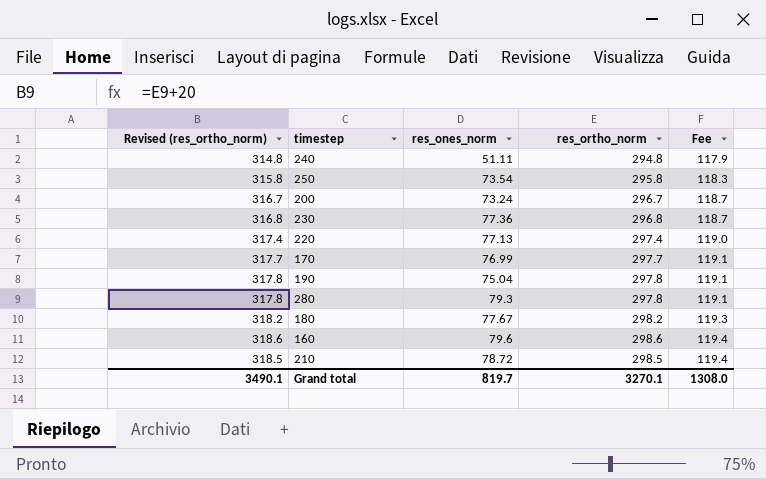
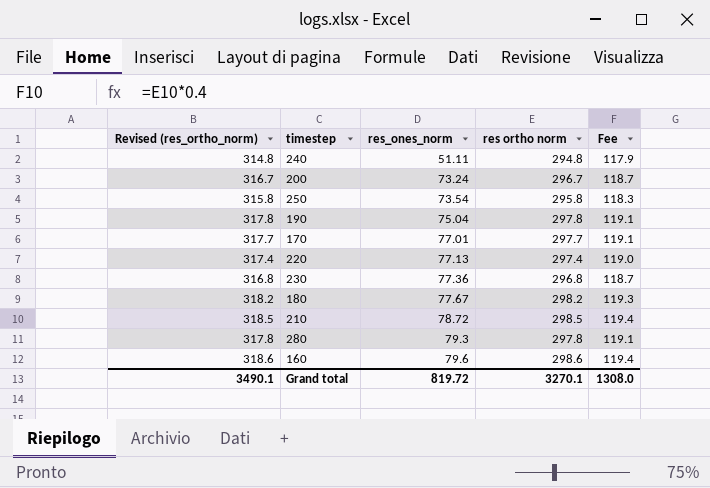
row order: Fee ascending -> res_ones_norm ascending
column name: res_ortho_norm -> res ortho norm
170 | res_ones_norm: 76.99 -> 77.01
Grand total | res_ones_norm: 819.7 -> 819.72

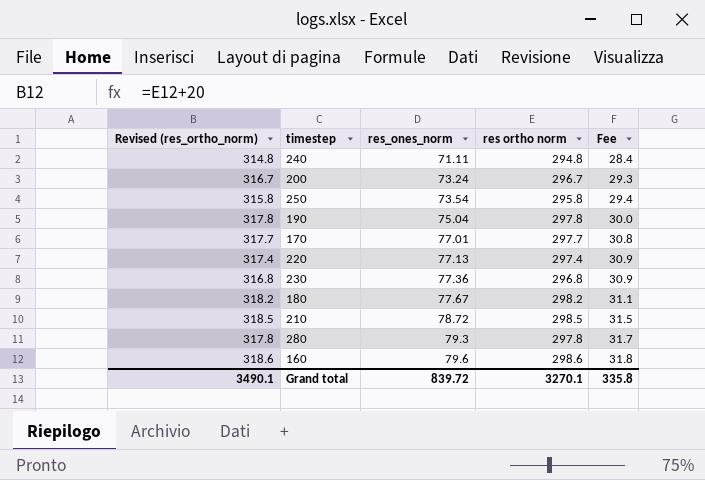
column Fee | formula: [res ortho norm] * 0.4 -> [res_ones_norm] * 0.4
240 | res_ones_norm: 51.11 -> 71.11
Grand total | res_ones_norm: 819.72 -> 839.72
Grand total | Fee: 1308.0 -> 335.8

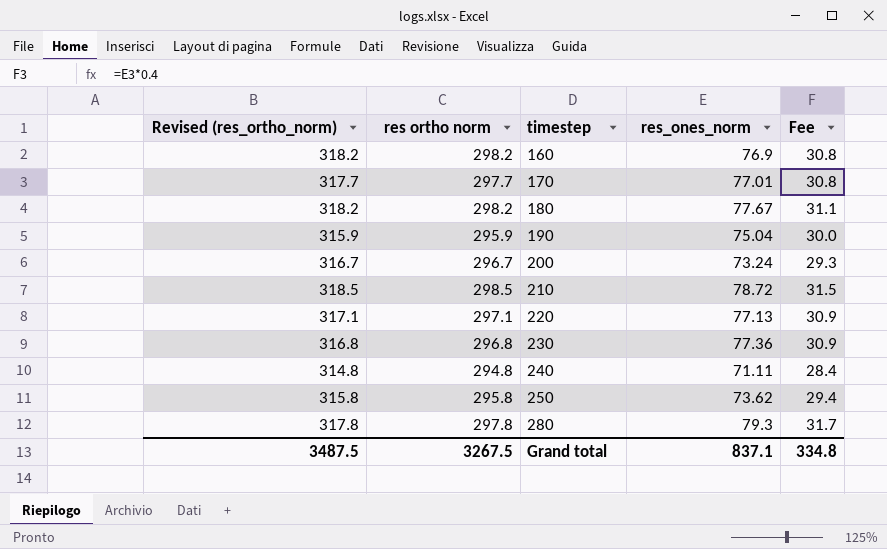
row order: res_ones_norm ascending -> timestep ascending
column res ortho norm | position: 4 -> 2
160 | Revised (res_ortho_norm): 318.6 -> 318.2
160 | res ortho norm: 298.6 -> 298.2
160 | res_ones_norm: 79.6 -> 76.9
160 | Fee: 31.8 -> 30.8
190 | Revised (res_ortho_norm): 317.8 -> 315.9
190 | res ortho norm: 297.8 -> 295.9
220 | Revised (res_ortho_norm): 317.4 -> 317.1
220 | res ortho norm: 297.4 -> 297.1
250 | res_ones_norm: 73.54 -> 73.62
Grand total | Revised (res_ortho_norm): 3490.1 -> 3487.5
Grand total | res ortho norm: 3270.1 -> 3267.5
Grand total | res_ones_norm: 839.72 -> 837.1
Grand total | Fee: 335.8 -> 334.8

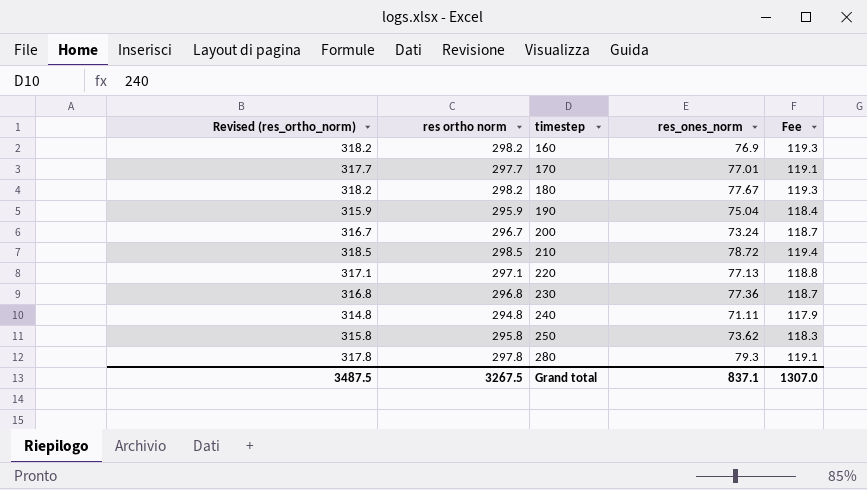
column Fee | formula: [res_ones_norm] * 0.4 -> [res ortho norm] * 0.4
Grand total | Fee: 334.8 -> 1307.0

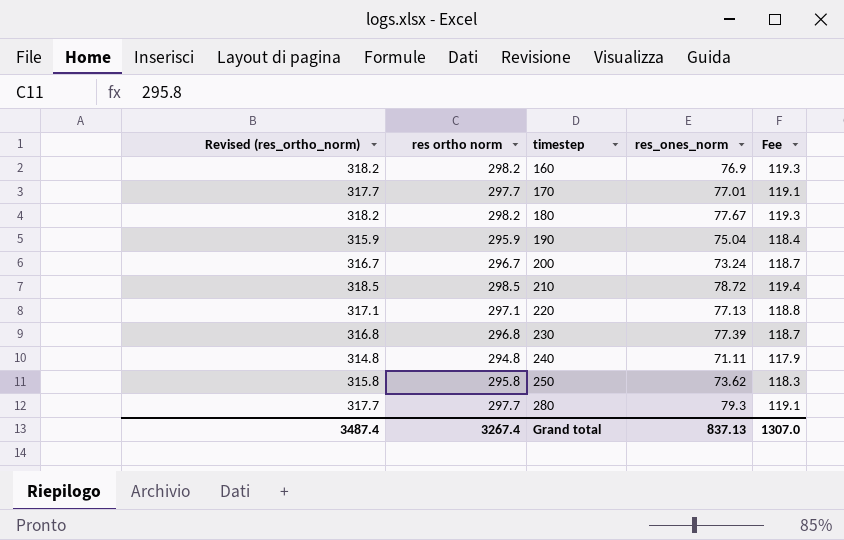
230 | res_ones_norm: 77.36 -> 77.39
280 | Revised (res_ortho_norm): 317.8 -> 317.7
280 | res ortho norm: 297.8 -> 297.7
Grand total | Revised (res_ortho_norm): 3487.5 -> 3487.4
Grand total | res ortho norm: 3267.5 -> 3267.4
Grand total | res_ones_norm: 837.1 -> 837.13

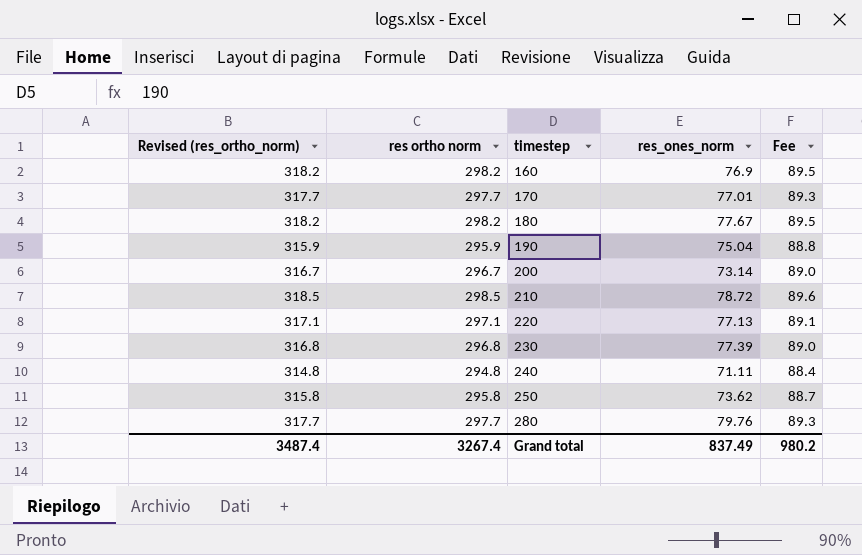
column Fee | formula: [res ortho norm] * 0.4 -> [res ortho norm] * 0.3
200 | res_ones_norm: 73.24 -> 73.14
280 | res_ones_norm: 79.3 -> 79.76
Grand total | res_ones_norm: 837.13 -> 837.49
Grand total | Fee: 1307.0 -> 980.2

